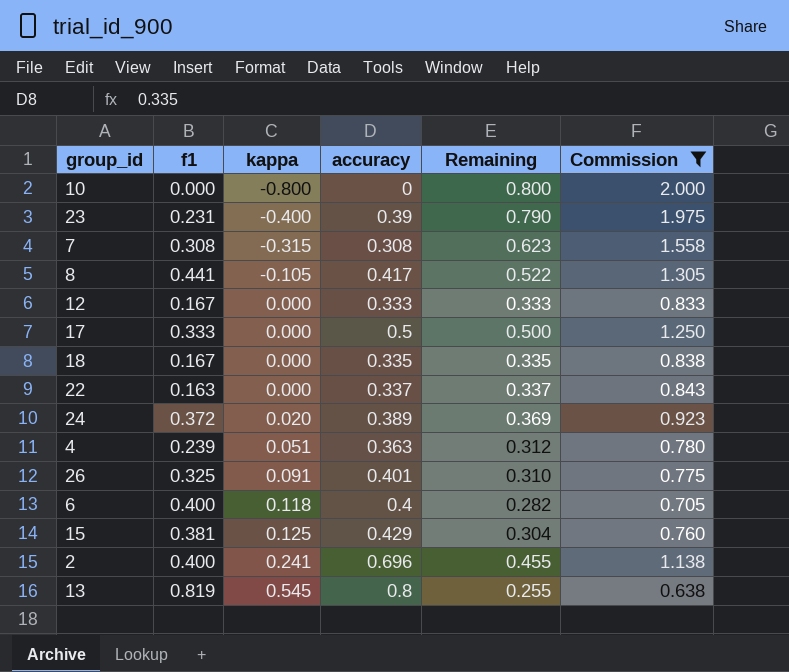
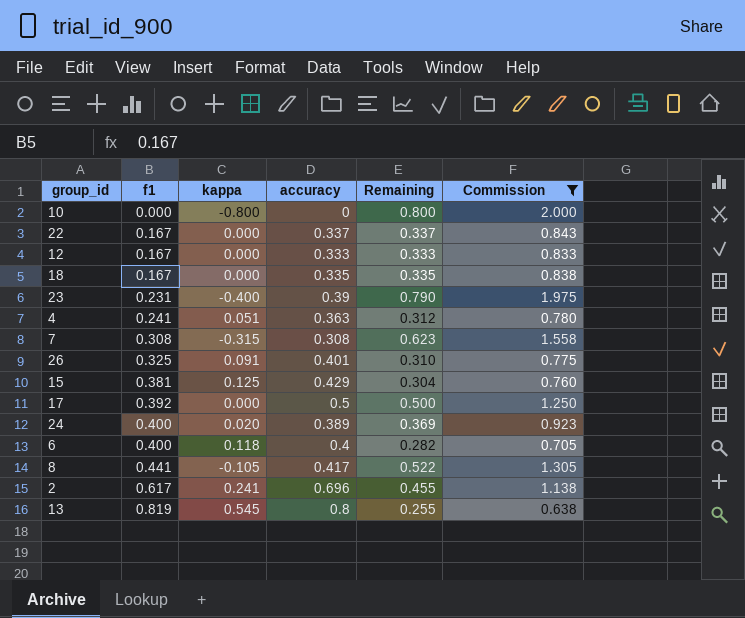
row order: kappa ascending -> f1 ascending
22 | f1: 0.163 -> 0.167
4 | f1: 0.239 -> 0.241
17 | f1: 0.333 -> 0.392
24 | f1: 0.372 -> 0.400
2 | f1: 0.400 -> 0.617

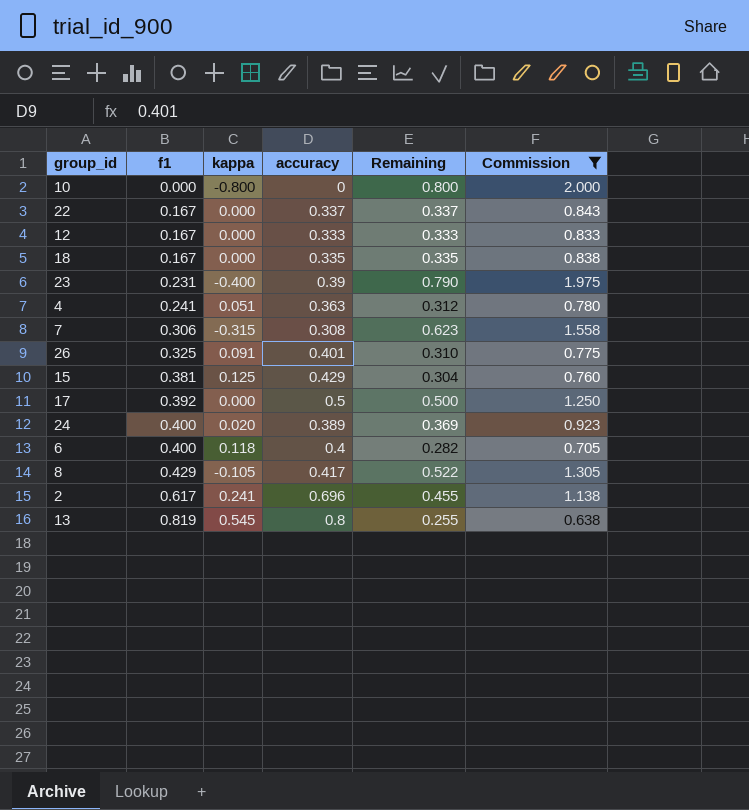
7 | f1: 0.308 -> 0.306
8 | f1: 0.441 -> 0.429

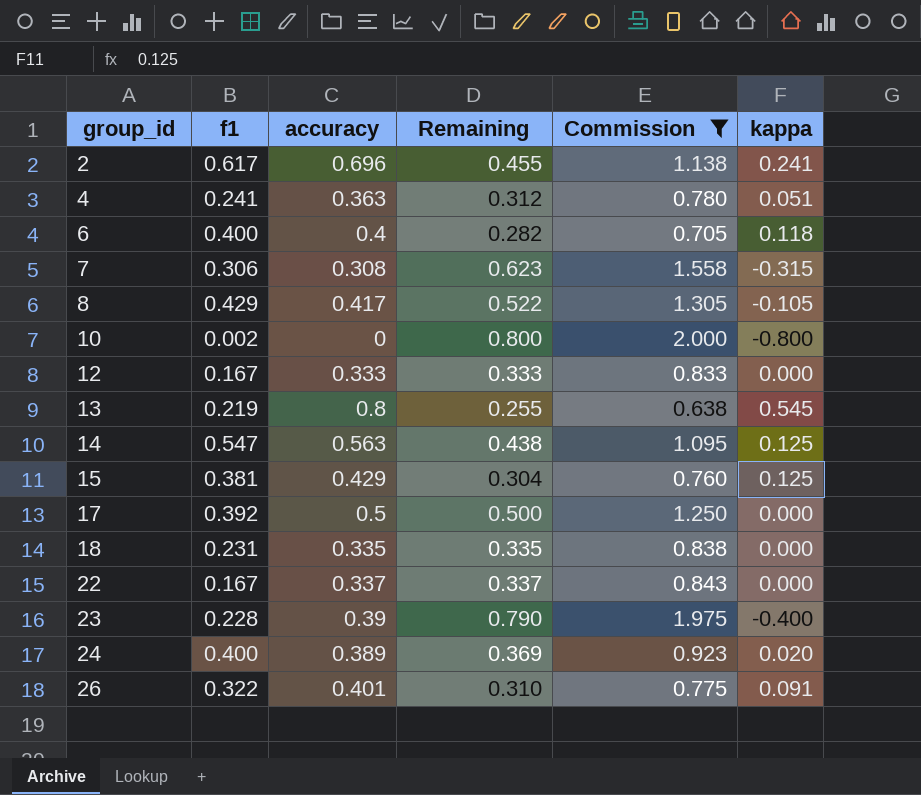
row order: f1 ascending -> group_id ascending
column kappa | position: 3 -> 6
10 | f1: 0.000 -> 0.002
13 | f1: 0.819 -> 0.219
row 14: none -> 0.547 | 0.563 | 0.438 | 1.095 | 0.125
18 | f1: 0.167 -> 0.231
23 | f1: 0.231 -> 0.228
26 | f1: 0.325 -> 0.322

